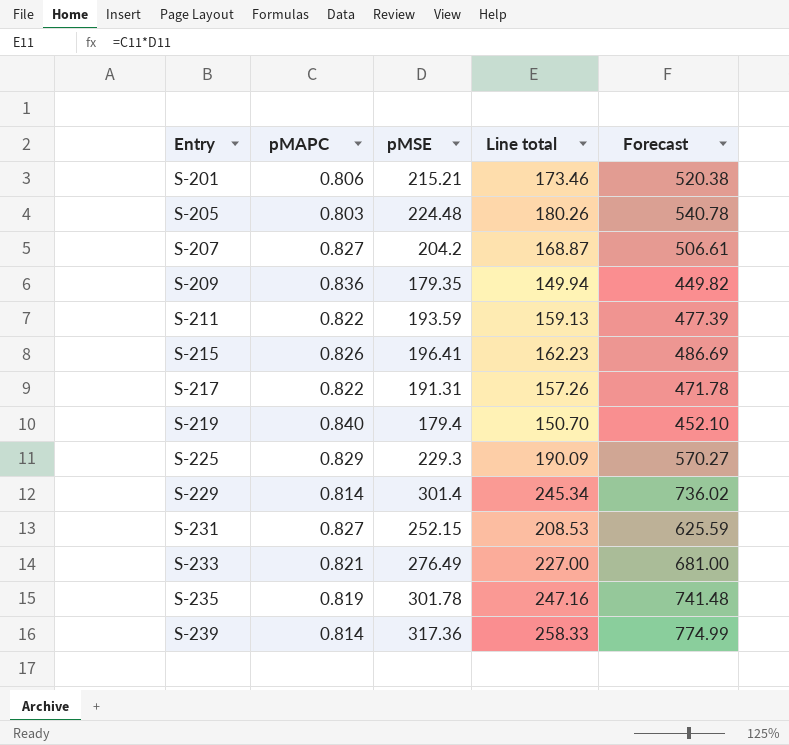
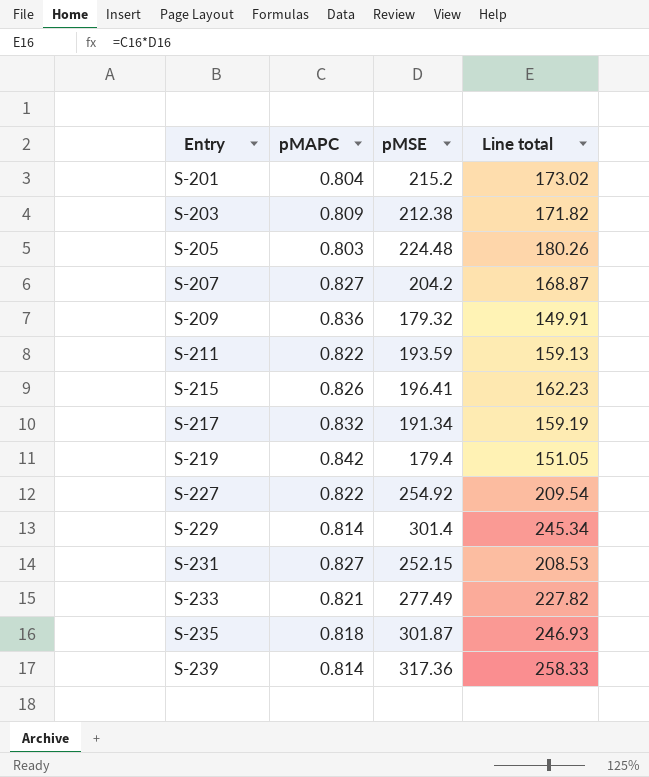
column Forecast | formula: [Line total] * 3 -> none
row S-225: 0.829 | 229.3 | 190.09 | 570.27 -> none
S-201 | pMAPC: 0.806 -> 0.804
S-201 | pMSE: 215.21 -> 215.2
S-201 | Line total: 173.46 -> 173.02
row S-203: none -> 0.809 | 212.38 | 171.82
S-209 | pMSE: 179.35 -> 179.32
S-209 | Line total: 149.94 -> 149.91
S-217 | pMAPC: 0.822 -> 0.832
S-217 | pMSE: 191.31 -> 191.34
S-217 | Line total: 157.26 -> 159.19
S-219 | pMAPC: 0.840 -> 0.842
S-219 | Line total: 150.70 -> 151.05
row S-227: none -> 0.822 | 254.92 | 209.54
S-233 | pMSE: 276.49 -> 277.49
S-233 | Line total: 227.00 -> 227.82
S-235 | pMAPC: 0.819 -> 0.818
S-235 | pMSE: 301.78 -> 301.87
S-235 | Line total: 247.16 -> 246.93

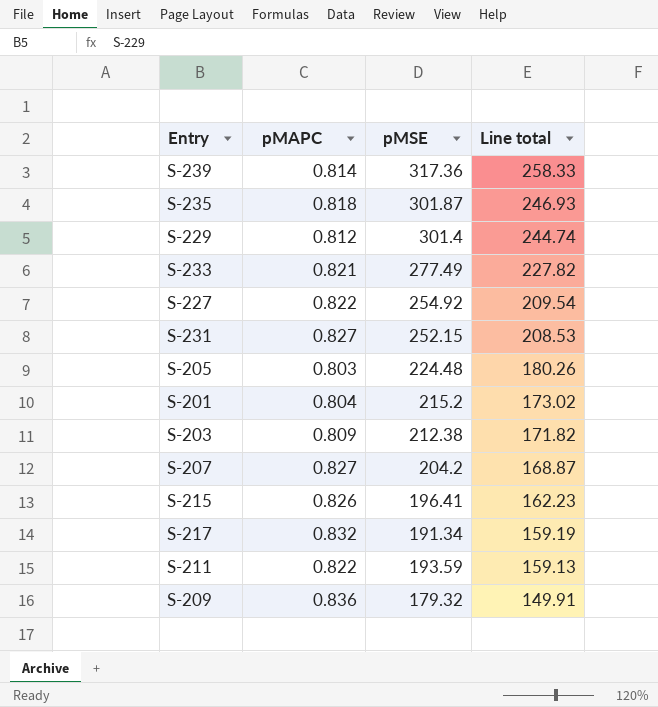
row order: Entry ascending -> Line total descending
row S-219: 0.842 | 179.4 | 151.05 -> none
S-229 | pMAPC: 0.814 -> 0.812
S-229 | Line total: 245.34 -> 244.74

